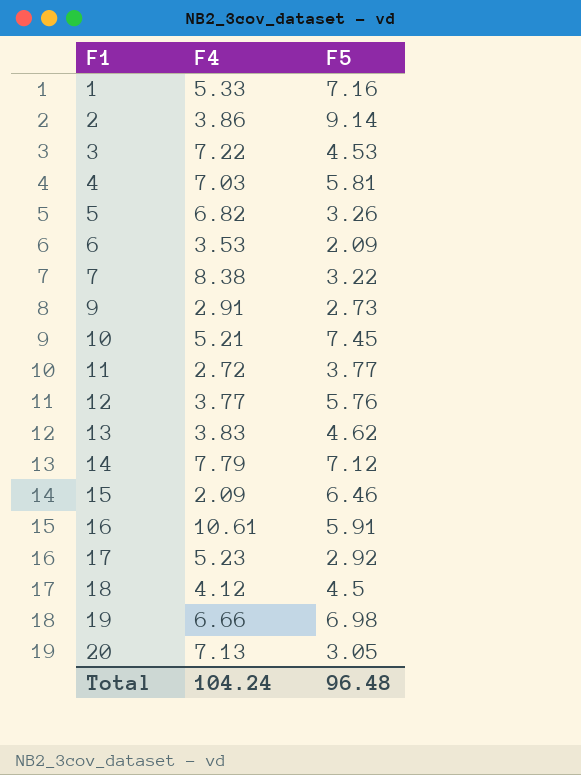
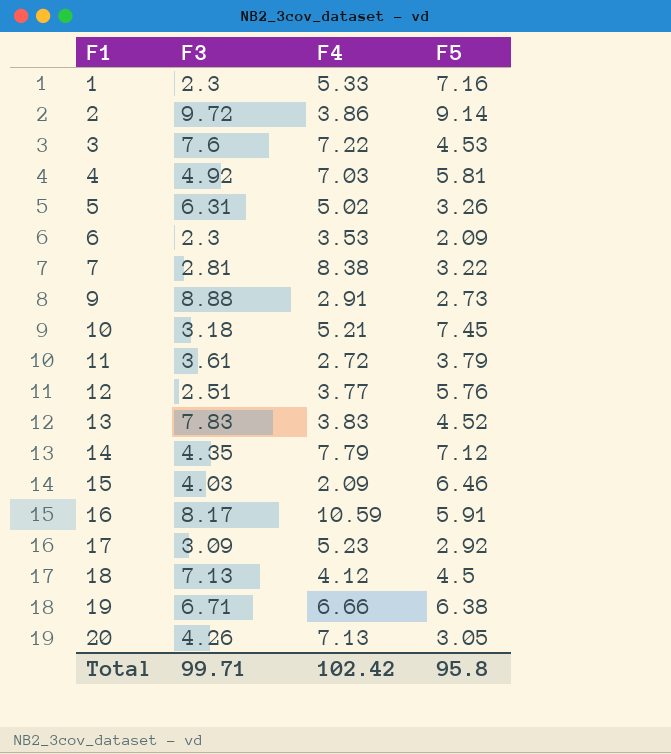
column F3 | position: none -> 2
5 | F4: 6.82 -> 5.02
11 | F5: 3.77 -> 3.79
13 | F5: 4.62 -> 4.52
16 | F4: 10.61 -> 10.59
19 | F5: 6.98 -> 6.38
Total | F4: 104.24 -> 102.42
Total | F5: 96.48 -> 95.8

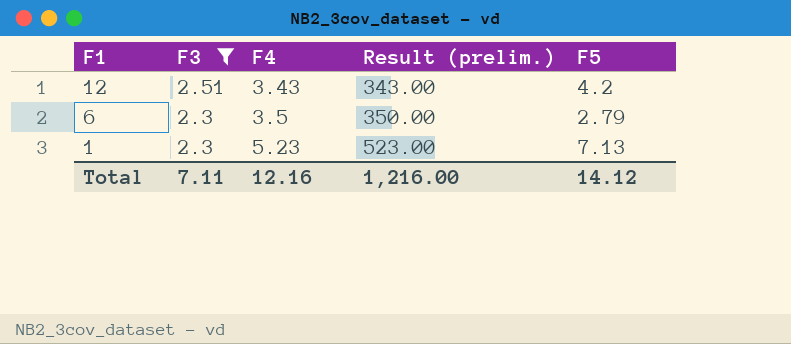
filter: none -> F3 <= 2.51
row order: F1 ascending -> F1 descending
column Result (prelim.) | formula: none -> [F4] * 100
12 | F4: 3.77 -> 3.43
12 | F5: 5.76 -> 4.2
6 | F4: 3.53 -> 3.5
6 | F5: 2.09 -> 2.79
1 | F4: 5.33 -> 5.23
1 | F5: 7.16 -> 7.13
Total | F3: 99.71 -> 7.11
Total | F4: 102.42 -> 12.16
Total | F5: 95.8 -> 14.12

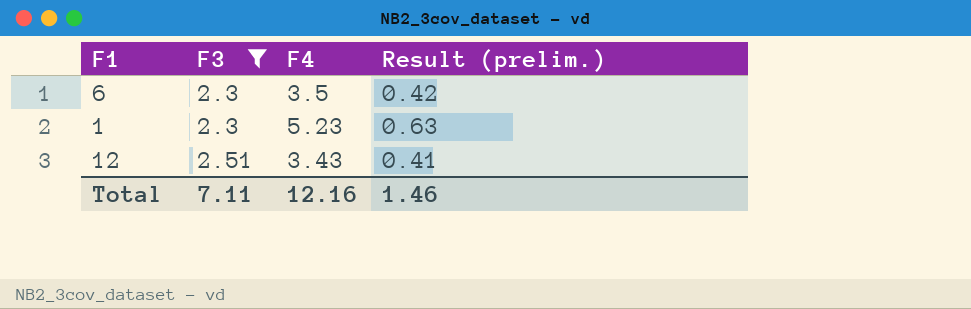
row order: F1 descending -> F3 ascending
column F5 | position: 5 -> none
column Result (prelim.) | formula: [F4] * 100 -> [F4] * 0.12
Total | Result (prelim.): 1,216.00 -> 1.46

